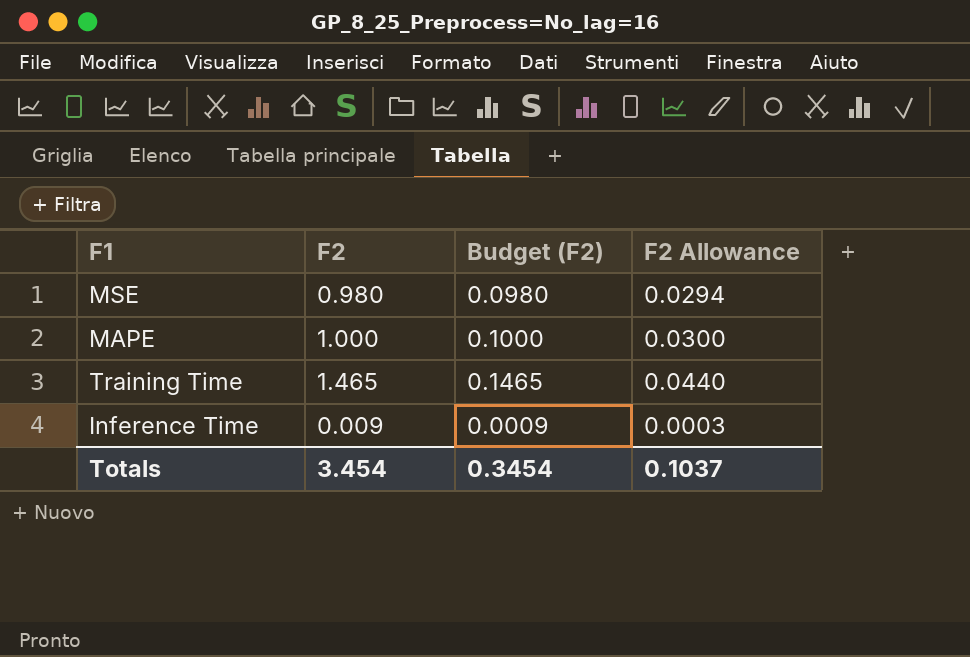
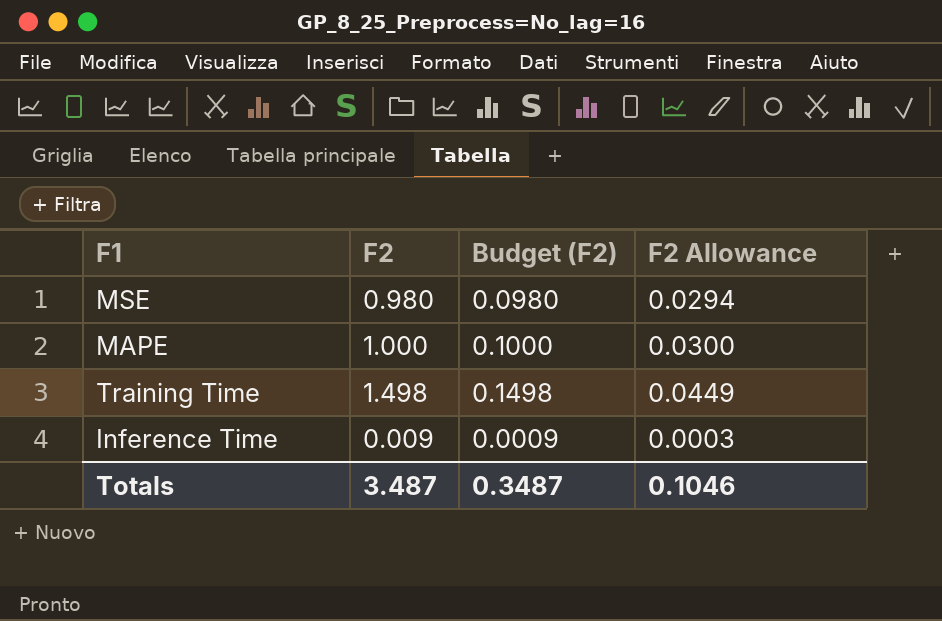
Training Time | F2: 1.465 -> 1.498
Training Time | Budget (F2): 0.1465 -> 0.1498
Training Time | F2 Allowance: 0.0440 -> 0.0449
Totals | F2: 3.454 -> 3.487
Totals | Budget (F2): 0.3454 -> 0.3487
Totals | F2 Allowance: 0.1037 -> 0.1046

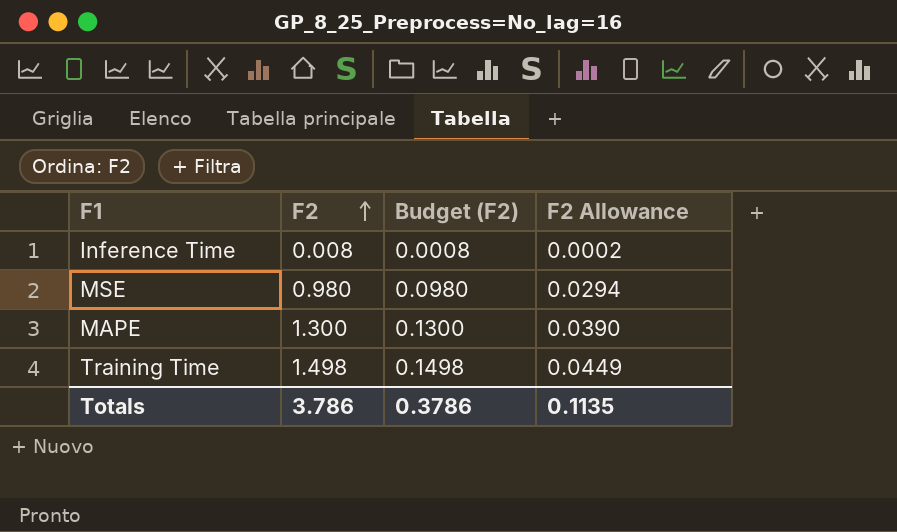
row order: none -> F2 ascending
Inference Time | F2: 0.009 -> 0.008
Inference Time | Budget (F2): 0.0009 -> 0.0008
Inference Time | F2 Allowance: 0.0003 -> 0.0002
MAPE | F2: 1.000 -> 1.300
MAPE | Budget (F2): 0.1000 -> 0.1300
MAPE | F2 Allowance: 0.0300 -> 0.0390
Totals | F2: 3.487 -> 3.786
Totals | Budget (F2): 0.3487 -> 0.3786
Totals | F2 Allowance: 0.1046 -> 0.1135

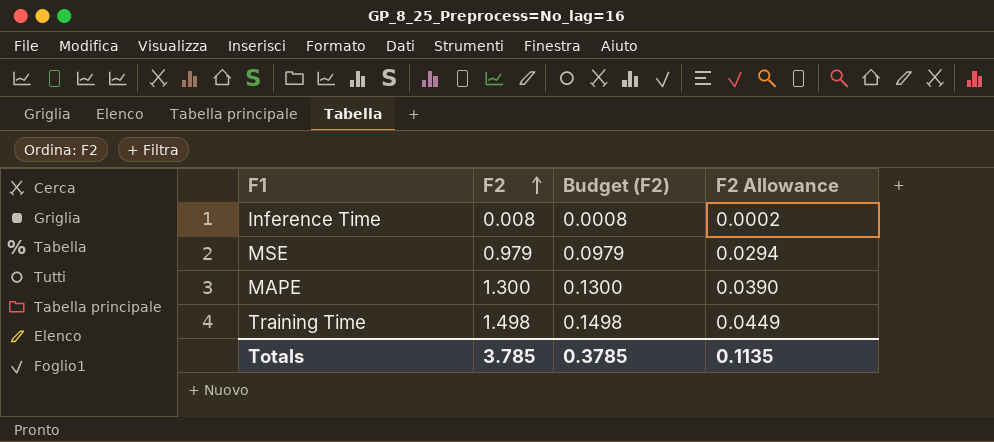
MSE | F2: 0.980 -> 0.979
MSE | Budget (F2): 0.0980 -> 0.0979
Totals | F2: 3.786 -> 3.785
Totals | Budget (F2): 0.3786 -> 0.3785

